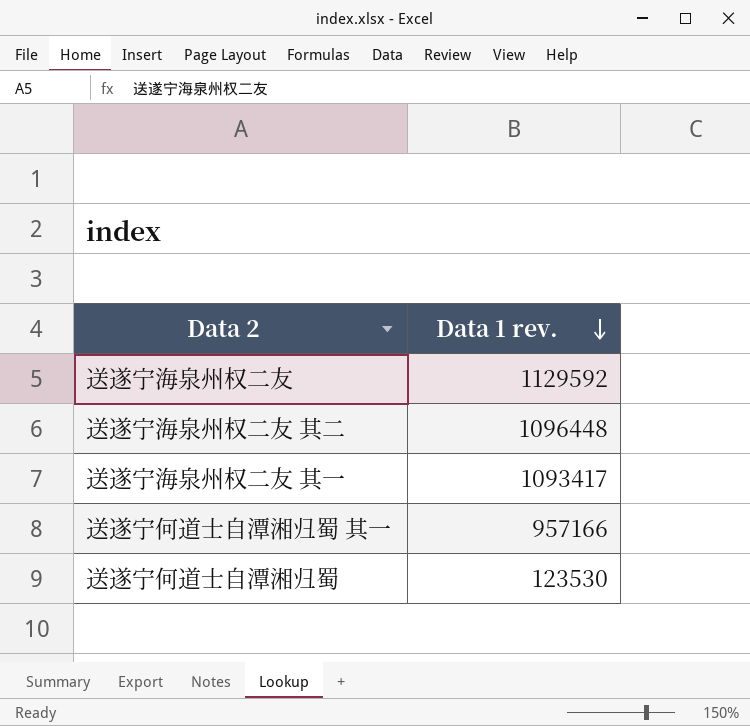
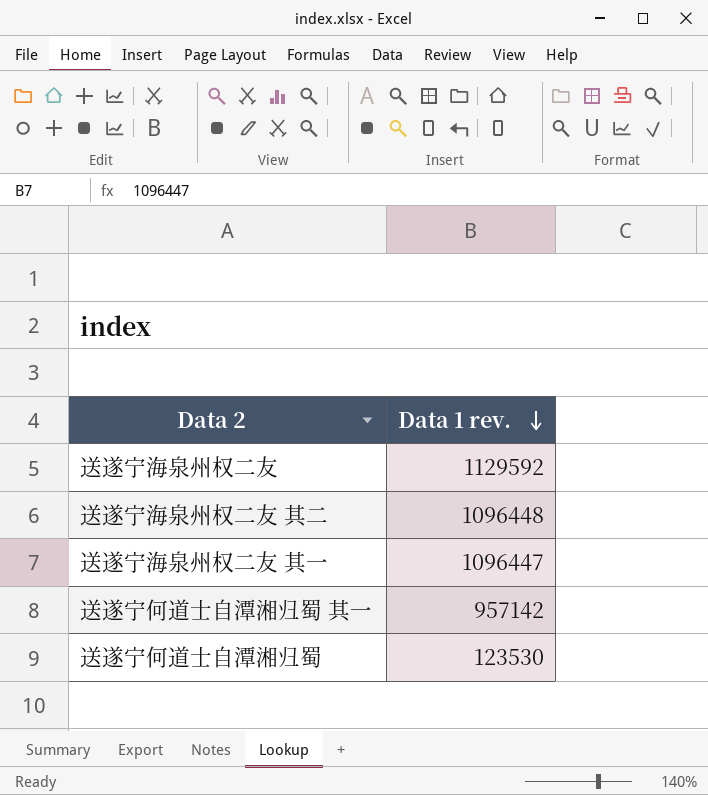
送遂宁海泉州权二友 其一 | Data 1 rev.: 1093417 -> 1096447
送遂宁何道士自潭湘归蜀 其一 | Data 1 rev.: 957166 -> 957142

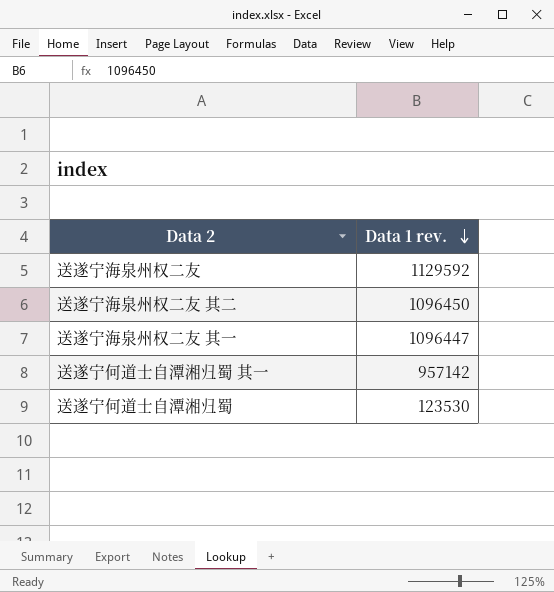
送遂宁海泉州权二友 其二 | Data 1 rev.: 1096448 -> 1096450

